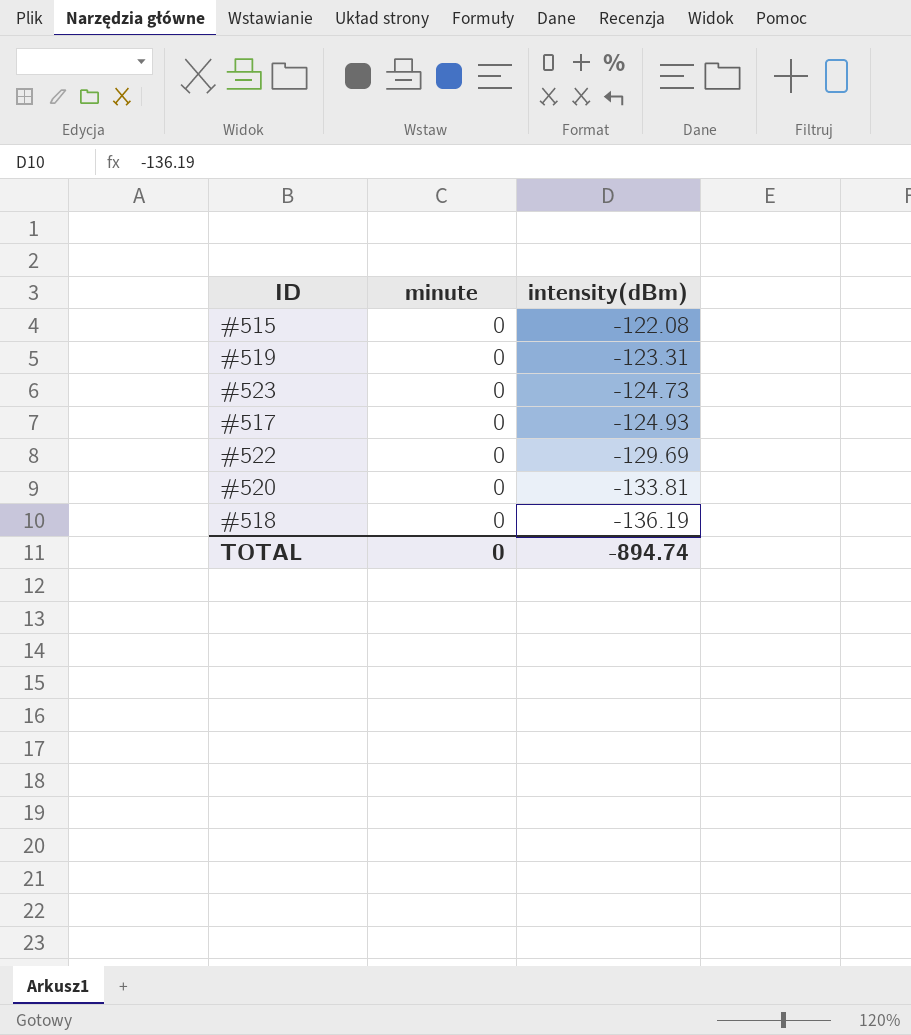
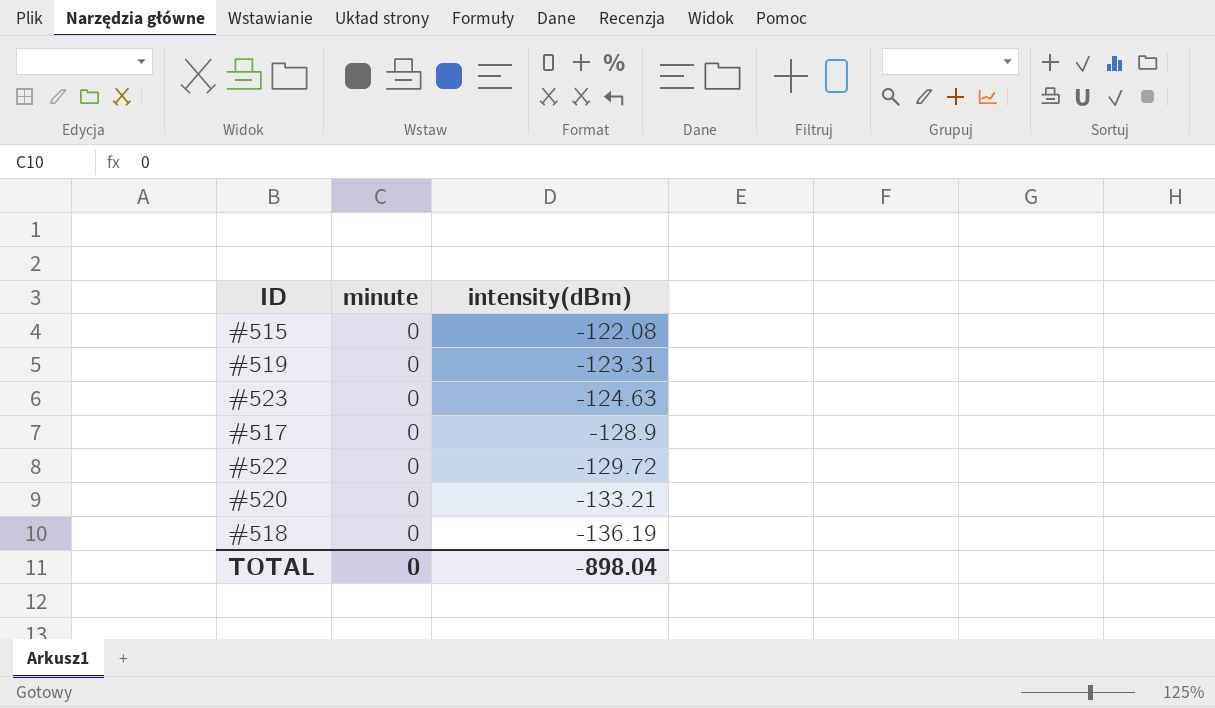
#523 | intensity(dBm): -124.73 -> -124.63
#517 | intensity(dBm): -124.93 -> -128.9
#522 | intensity(dBm): -129.69 -> -129.72
#520 | intensity(dBm): -133.81 -> -133.21
TOTAL | intensity(dBm): -894.74 -> -898.04

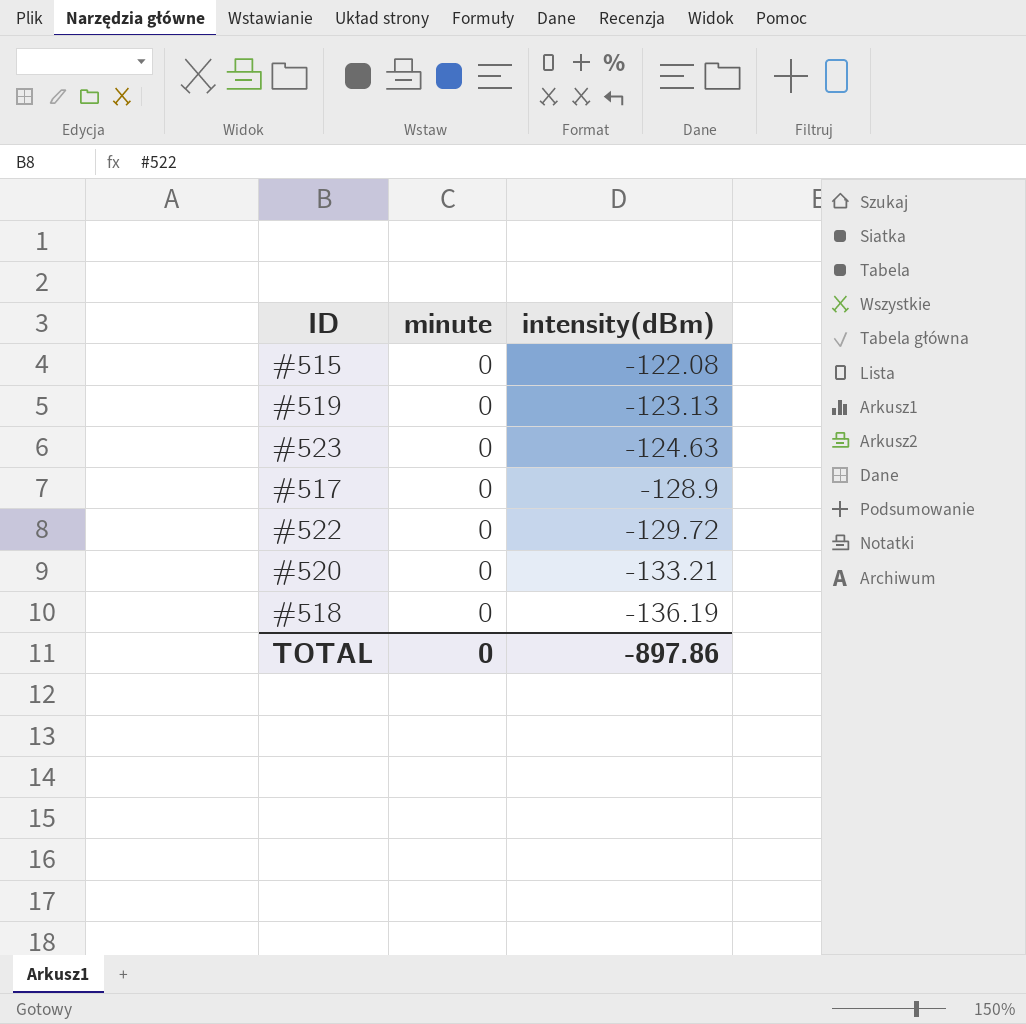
#519 | intensity(dBm): -123.31 -> -123.13
TOTAL | intensity(dBm): -898.04 -> -897.86

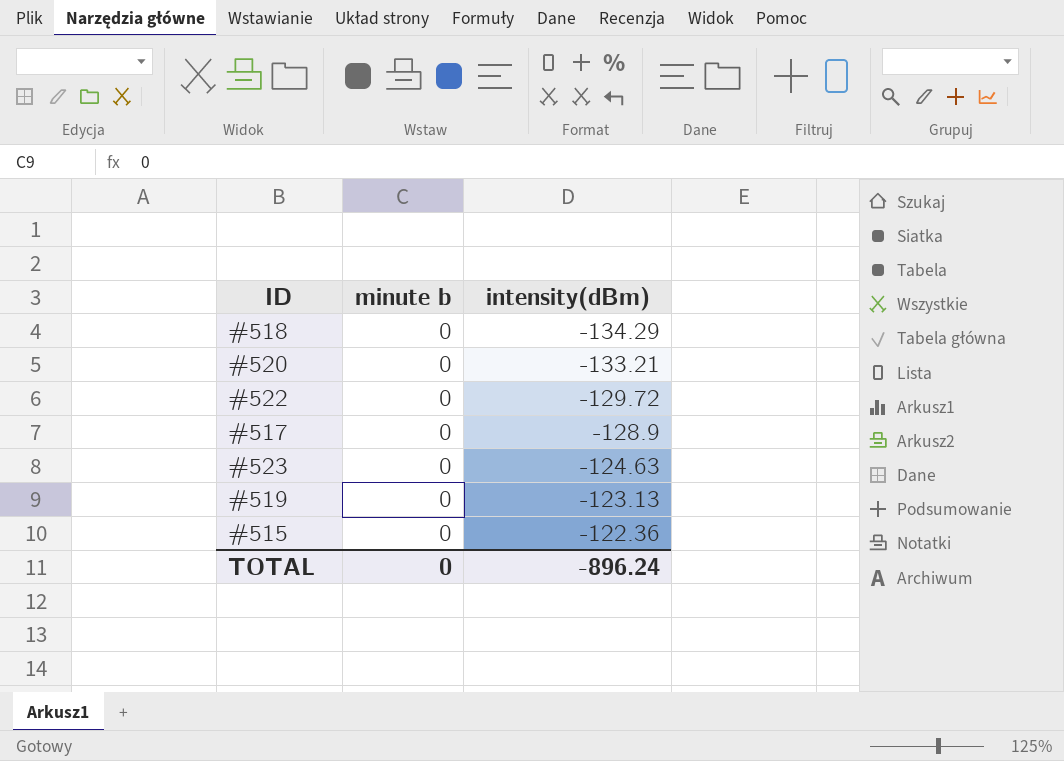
row order: intensity(dBm) descending -> intensity(dBm) ascending
column name: minute -> minute b
#518 | intensity(dBm): -136.19 -> -134.29
#515 | intensity(dBm): -122.08 -> -122.36
TOTAL | intensity(dBm): -897.86 -> -896.24

